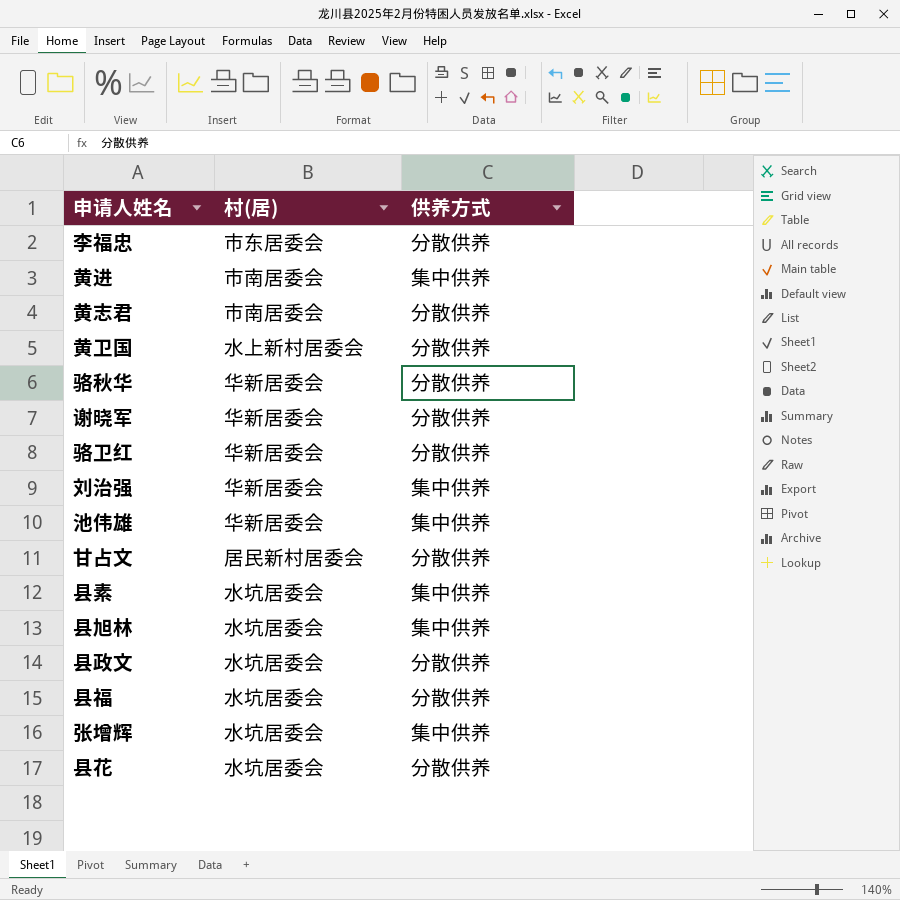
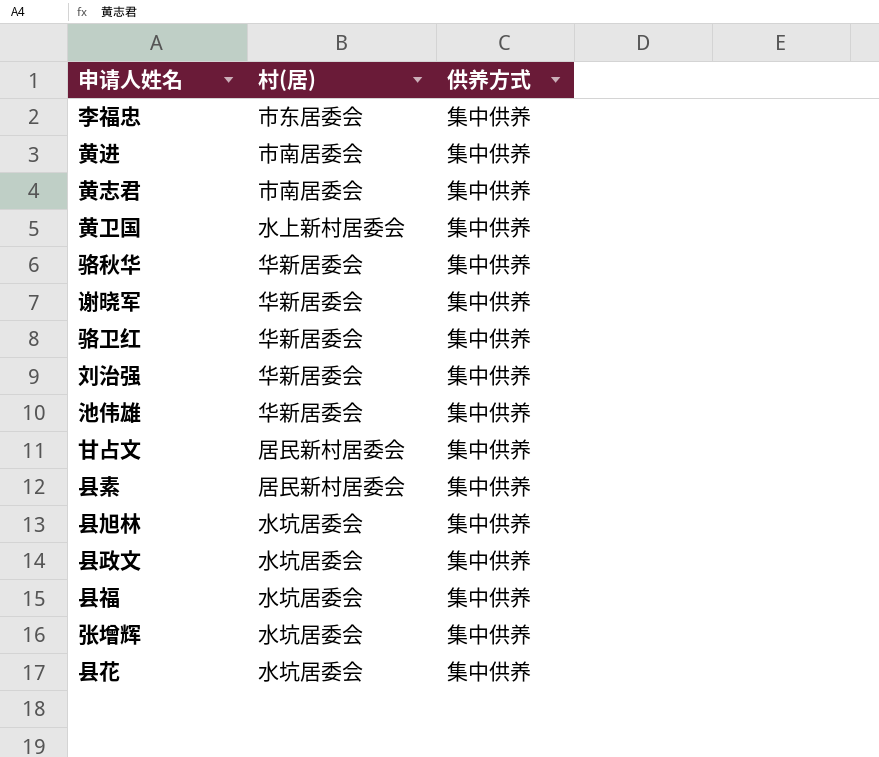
李福忠 | 供养方式: 分散供养 -> 集中供养
黄志君 | 供养方式: 分散供养 -> 集中供养
黄卫国 | 供养方式: 分散供养 -> 集中供养
骆秋华 | 供养方式: 分散供养 -> 集中供养
谢晓军 | 供养方式: 分散供养 -> 集中供养
骆卫红 | 供养方式: 分散供养 -> 集中供养
甘占文 | 供养方式: 分散供养 -> 集中供养
县素 | 村(居): 水坑居委会 -> 居民新村居委会
县政文 | 供养方式: 分散供养 -> 集中供养
县福 | 供养方式: 分散供养 -> 集中供养
县花 | 供养方式: 分散供养 -> 集中供养

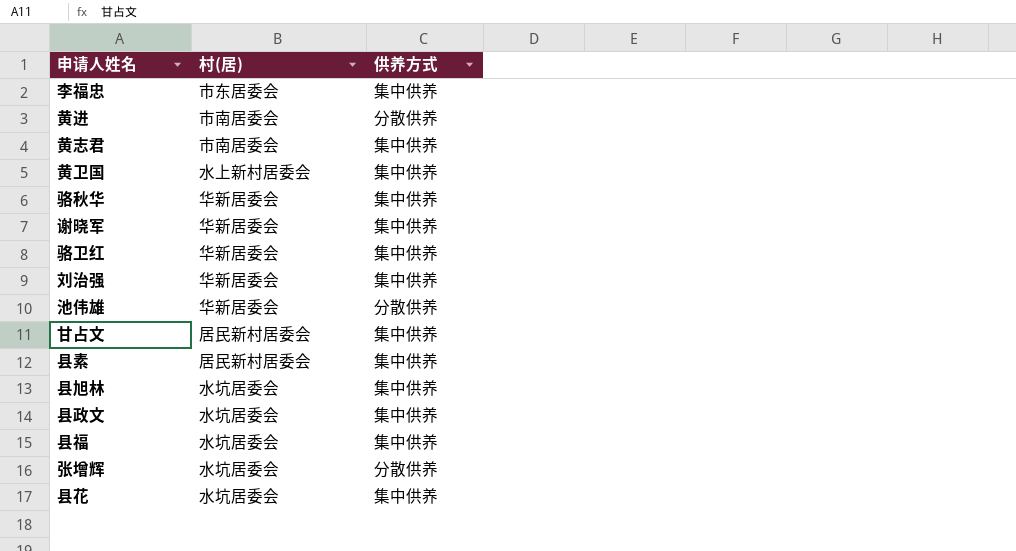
黄进 | 供养方式: 集中供养 -> 分散供养
池伟雄 | 供养方式: 集中供养 -> 分散供养
张增辉 | 供养方式: 集中供养 -> 分散供养

